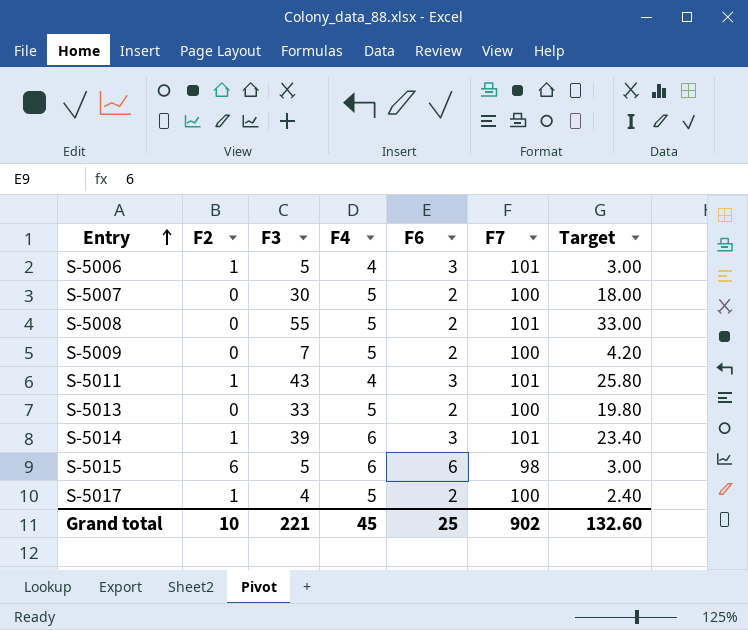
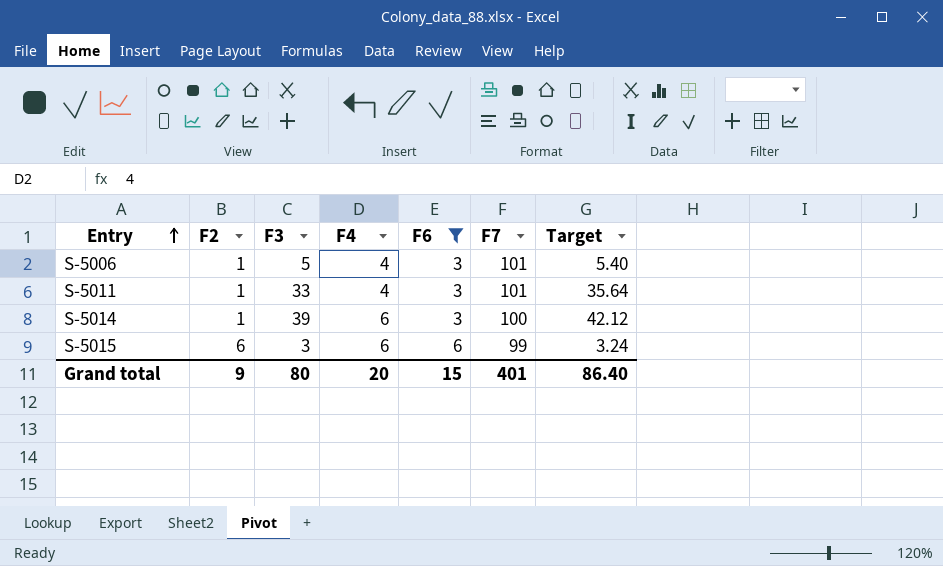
filter: none -> F6 != 2
column Target | formula: [F3] * 0.6 -> [F3] * 1.08
S-5011 | F3: 43 -> 33
S-5014 | F7: 101 -> 100
S-5015 | F3: 5 -> 3
S-5015 | F7: 98 -> 99
Grand total | F2: 10 -> 9
Grand total | F3: 221 -> 80
Grand total | F4: 45 -> 20
Grand total | F6: 25 -> 15
Grand total | F7: 902 -> 401
Grand total | Target: 132.60 -> 86.40

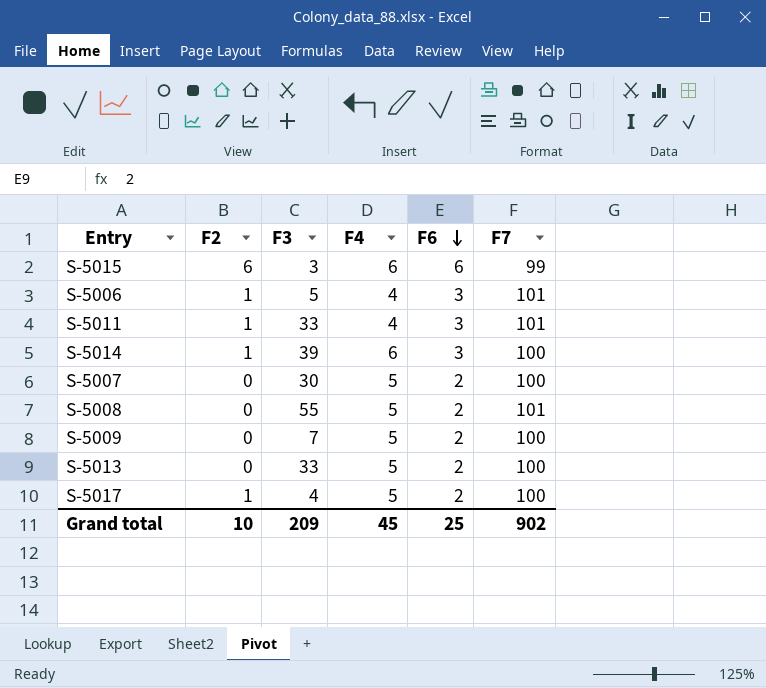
filter: F6 != 2 -> none
row order: Entry ascending -> F6 descending
column Target | formula: [F3] * 1.08 -> none
Grand total | F2: 9 -> 10
Grand total | F3: 80 -> 209
Grand total | F4: 20 -> 45
Grand total | F6: 15 -> 25
Grand total | F7: 401 -> 902

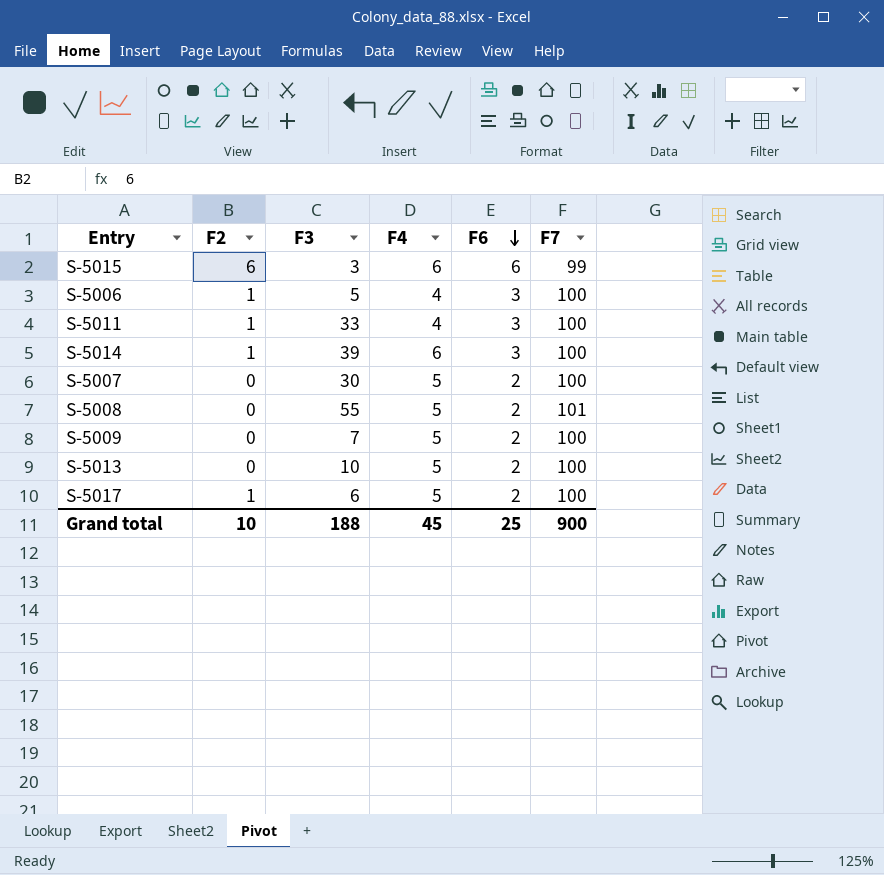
S-5006 | F7: 101 -> 100
S-5011 | F7: 101 -> 100
S-5013 | F3: 33 -> 10
S-5017 | F3: 4 -> 6
Grand total | F3: 209 -> 188
Grand total | F7: 902 -> 900

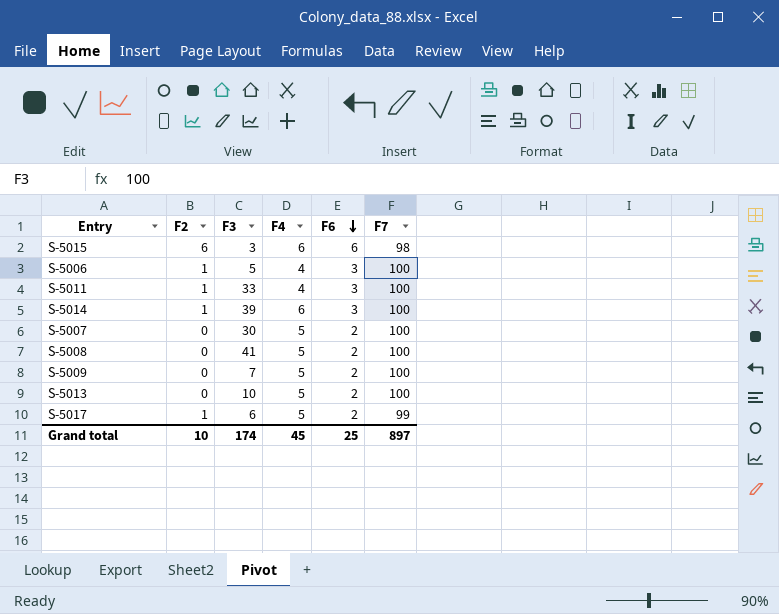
S-5015 | F7: 99 -> 98
S-5008 | F3: 55 -> 41
S-5008 | F7: 101 -> 100
S-5017 | F7: 100 -> 99
Grand total | F3: 188 -> 174
Grand total | F7: 900 -> 897

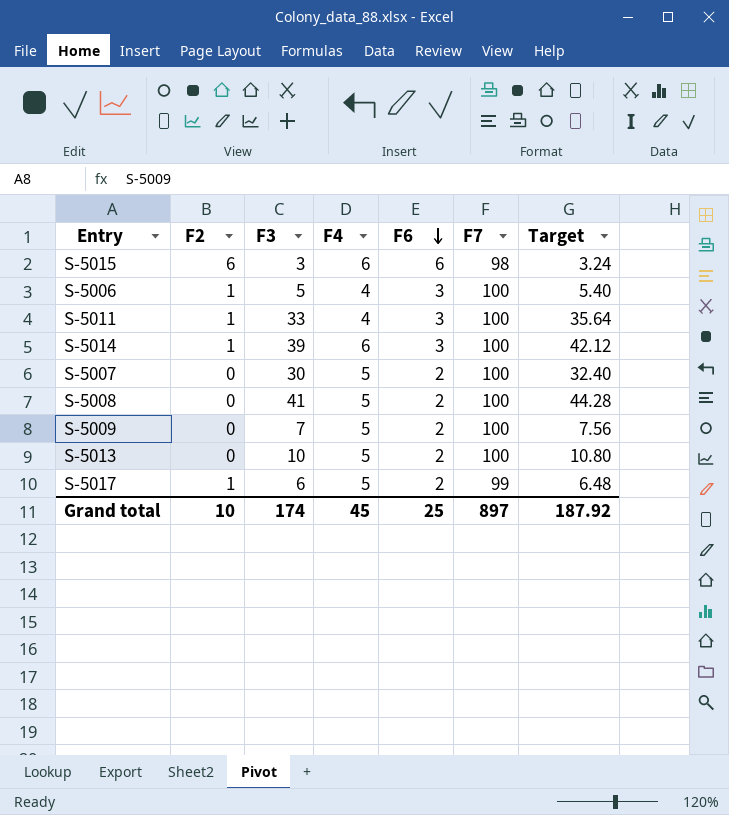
column Target | formula: none -> [F3] * 1.08

